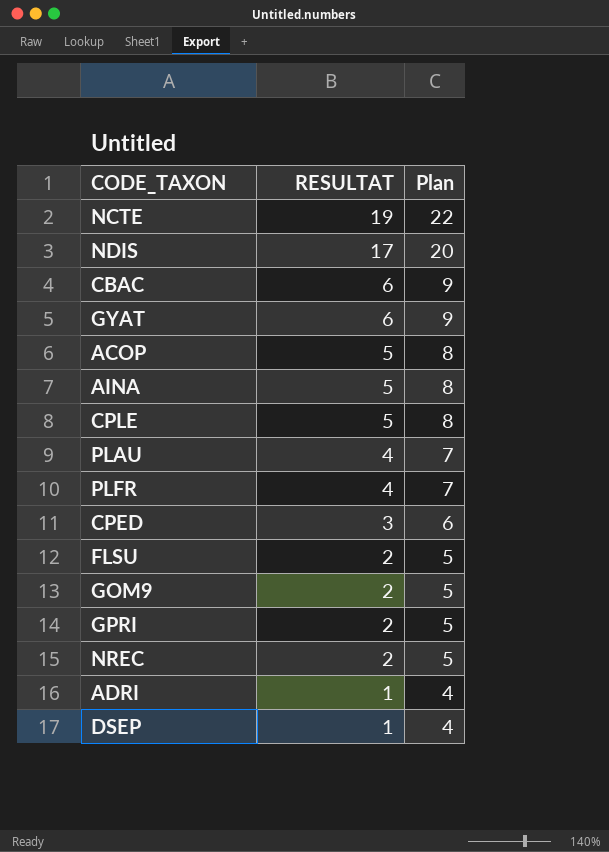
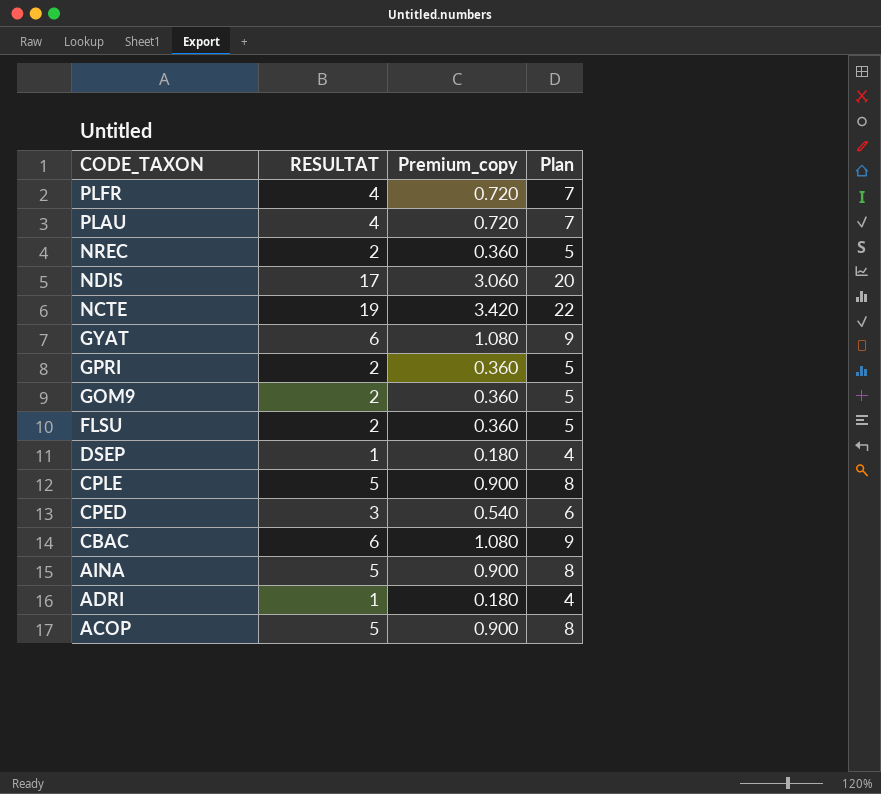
row order: RESULTAT descending -> CODE_TAXON descending
column Premium_copy | formula: none -> [RESULTAT] * 0.18

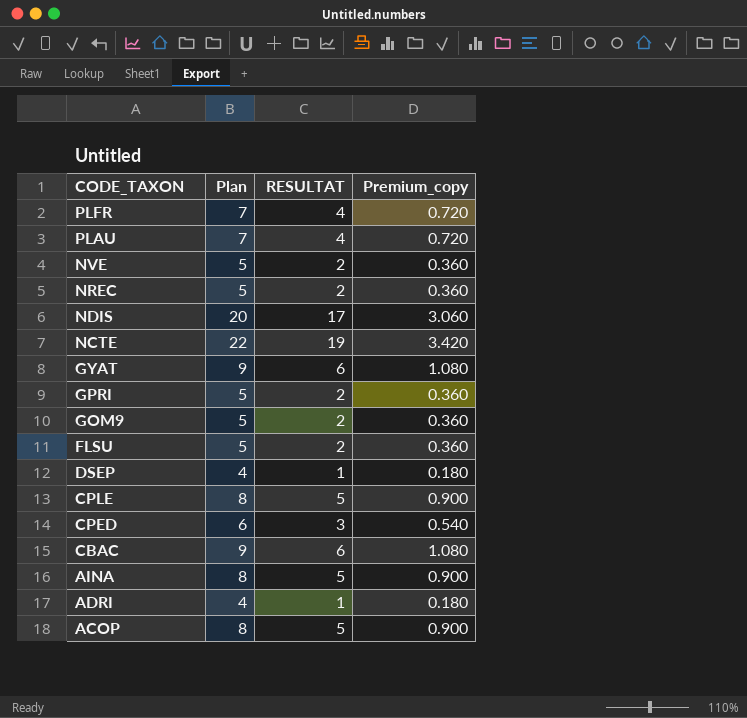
column Plan | position: 4 -> 2
row NVE: none -> 5 | 2 | 0.360

